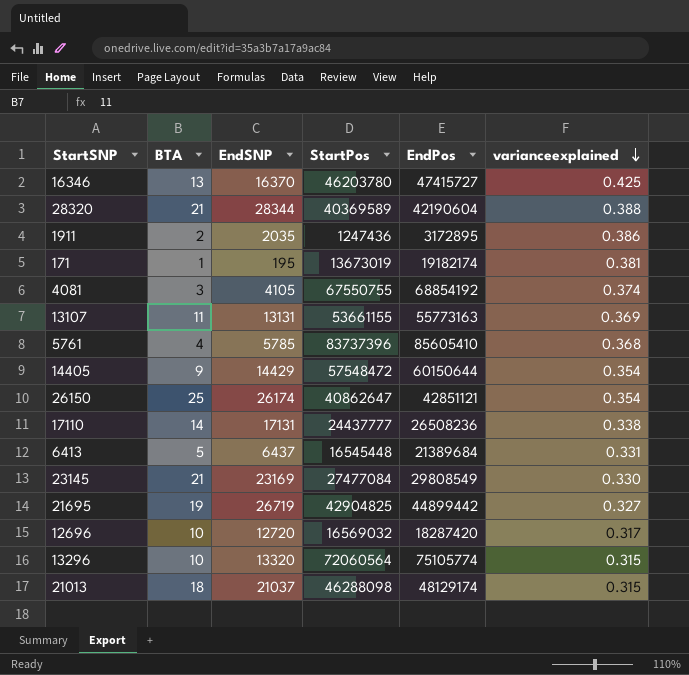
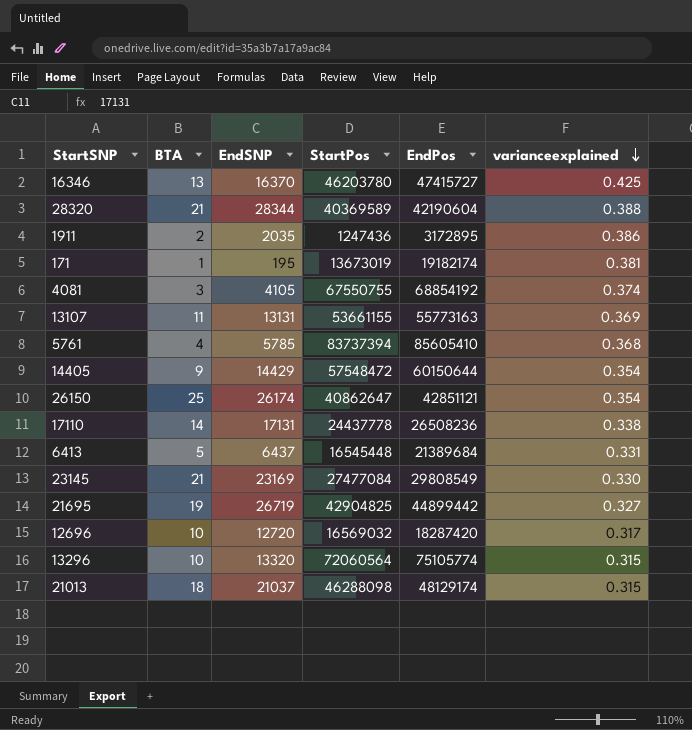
5761 | StartPos: 83737396 -> 83737394
17110 | StartPos: 24437777 -> 24437778

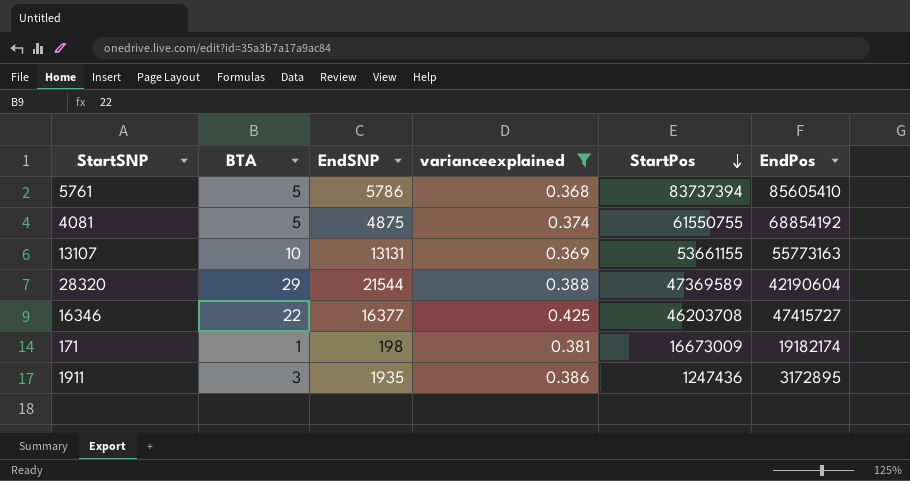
filter: none -> varianceexplained >= 0.368
row order: varianceexplained descending -> StartPos descending
column varianceexplained | position: 6 -> 4
5761 | BTA: 4 -> 5
5761 | EndSNP: 5785 -> 5786
4081 | BTA: 3 -> 5
4081 | EndSNP: 4105 -> 4875
4081 | StartPos: 67550755 -> 61550755
13107 | BTA: 11 -> 10
28320 | BTA: 21 -> 29
28320 | EndSNP: 28344 -> 21544
28320 | StartPos: 40369589 -> 47369589
16346 | BTA: 13 -> 22
16346 | EndSNP: 16370 -> 16377
16346 | StartPos: 46203780 -> 46203708
171 | EndSNP: 195 -> 198
171 | StartPos: 13673019 -> 16673009
1911 | BTA: 2 -> 3
1911 | EndSNP: 2035 -> 1935

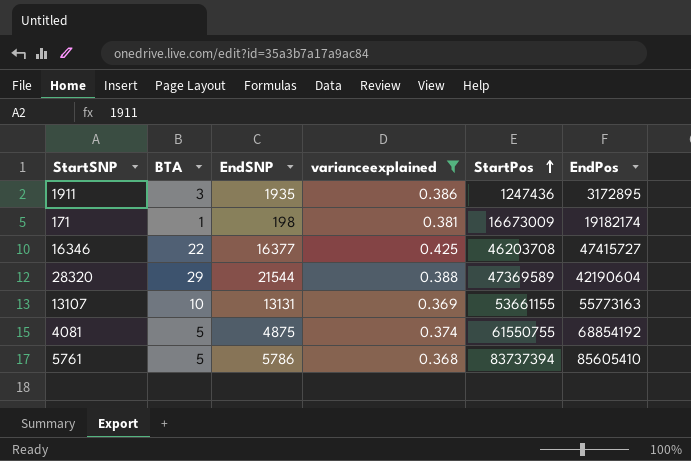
row order: StartPos descending -> StartPos ascending

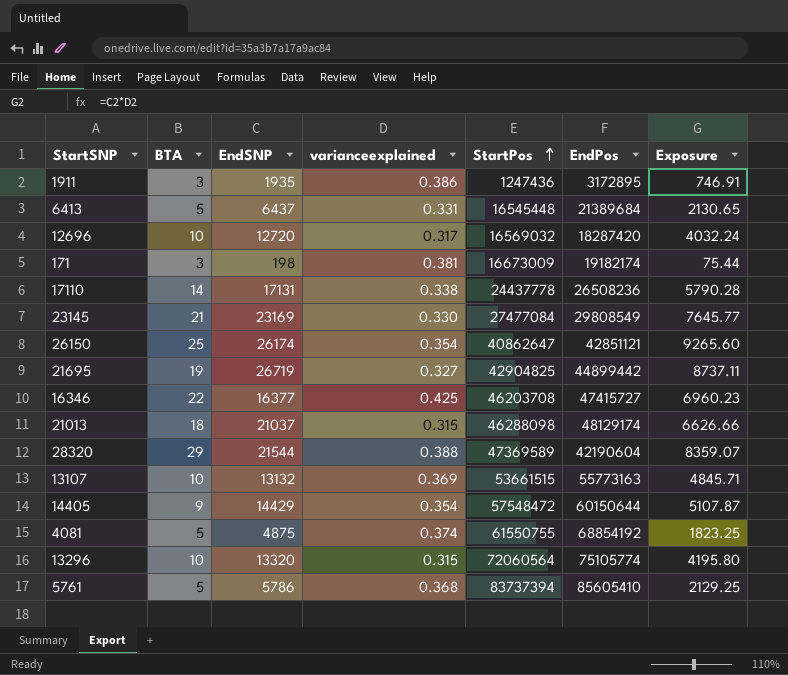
filter: varianceexplained >= 0.368 -> none
column Exposure | formula: none -> [EndSNP] * [varianceexplained]
171 | BTA: 1 -> 3
13107 | EndSNP: 13131 -> 13132
13107 | StartPos: 53661155 -> 53661515

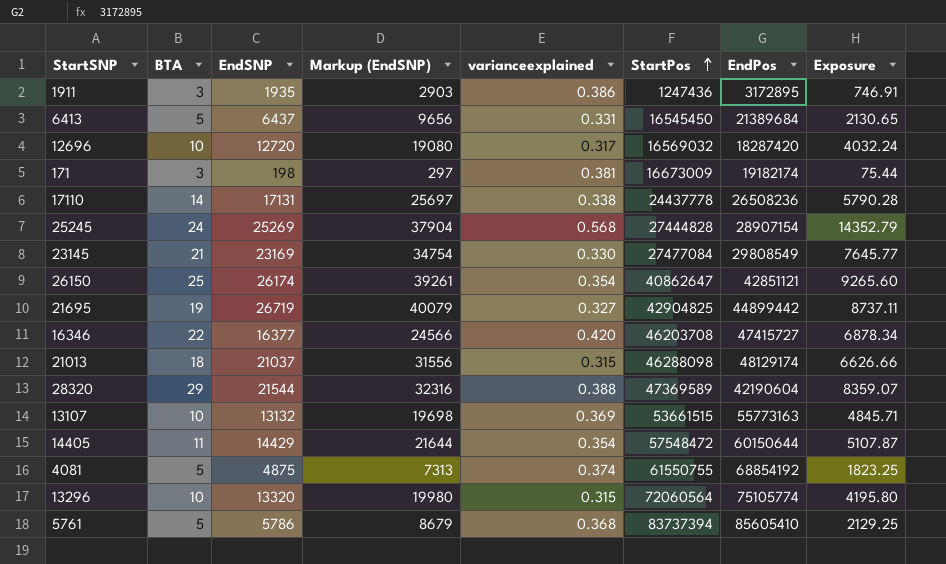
column Markup (EndSNP) | formula: none -> [EndSNP] * 1.5
6413 | StartPos: 16545448 -> 16545450
row 25245: none -> 24 | 25269 | 37904 | 0.568 | 27444828 | 28907154 | 14352.79
16346 | varianceexplained: 0.425 -> 0.420
16346 | Exposure: 6960.23 -> 6878.34
14405 | BTA: 9 -> 11

